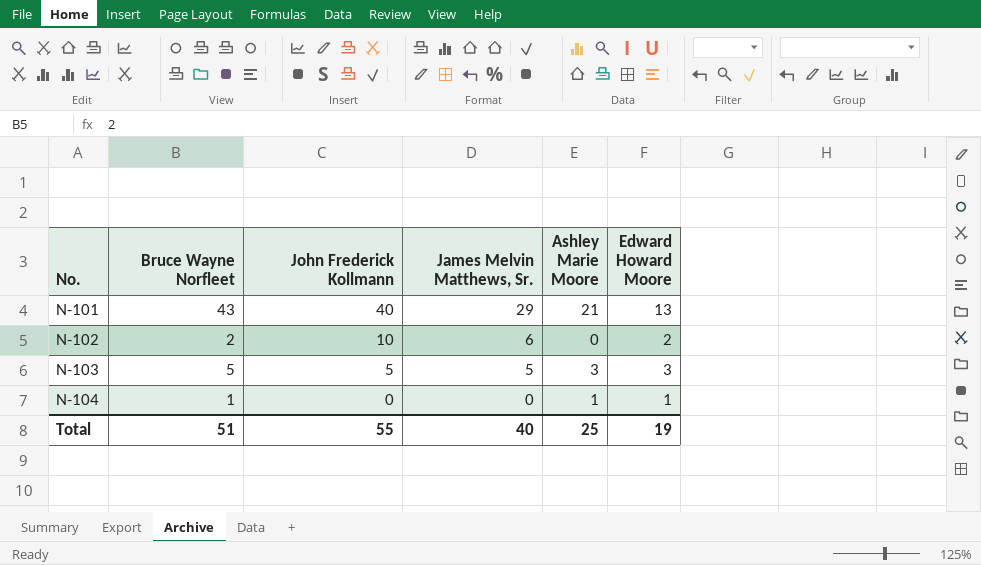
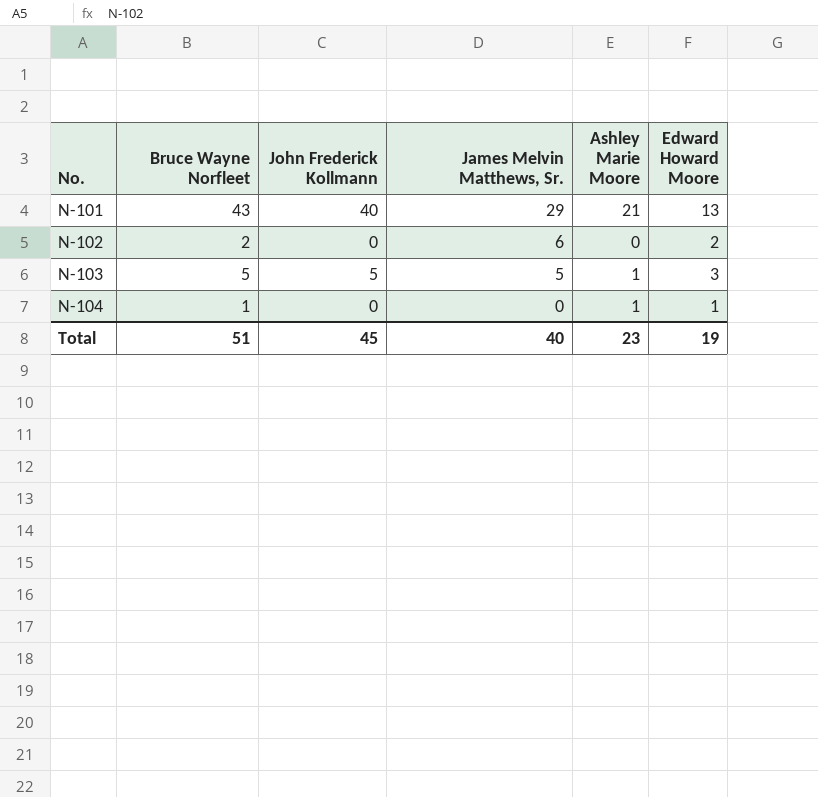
N-102 | John Frederick Kollmann: 10 -> 0
N-103 | Ashley Marie Moore: 3 -> 1
Total | John Frederick Kollmann: 55 -> 45
Total | Ashley Marie Moore: 25 -> 23

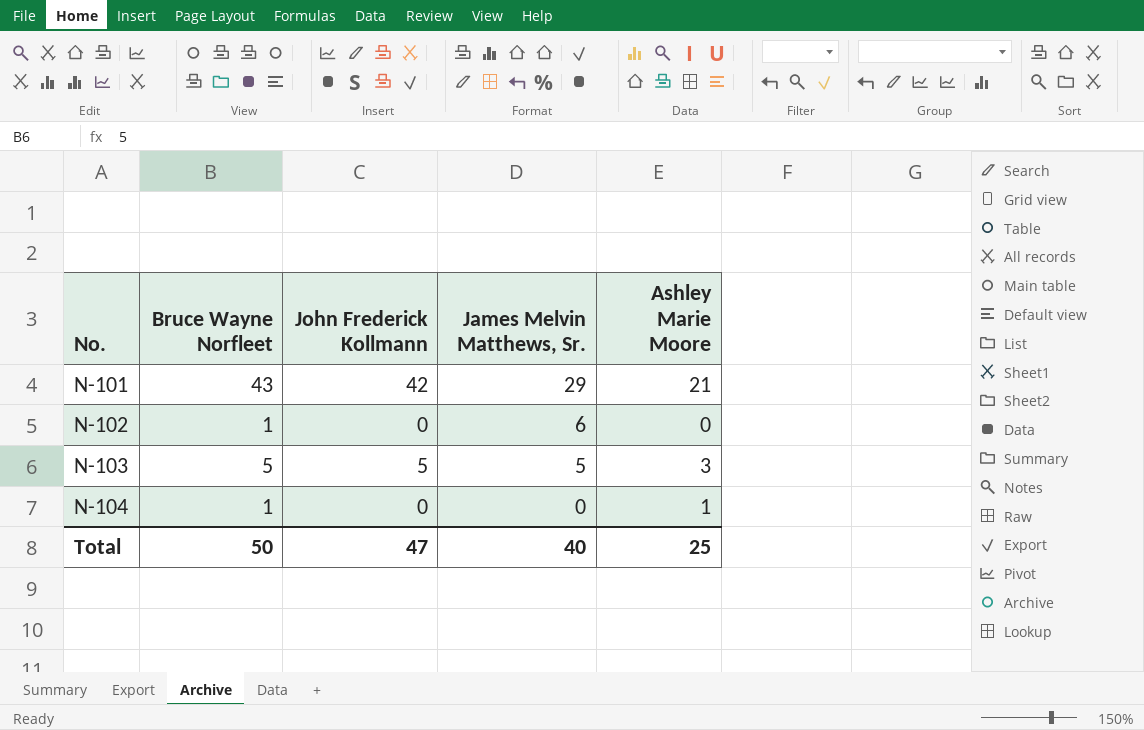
column Edward Howard Moore | position: 6 -> none
N-101 | John Frederick Kollmann: 40 -> 42
N-102 | Bruce Wayne Norfleet: 2 -> 1
N-103 | Ashley Marie Moore: 1 -> 3
Total | Bruce Wayne Norfleet: 51 -> 50
Total | John Frederick Kollmann: 45 -> 47
Total | Ashley Marie Moore: 23 -> 25

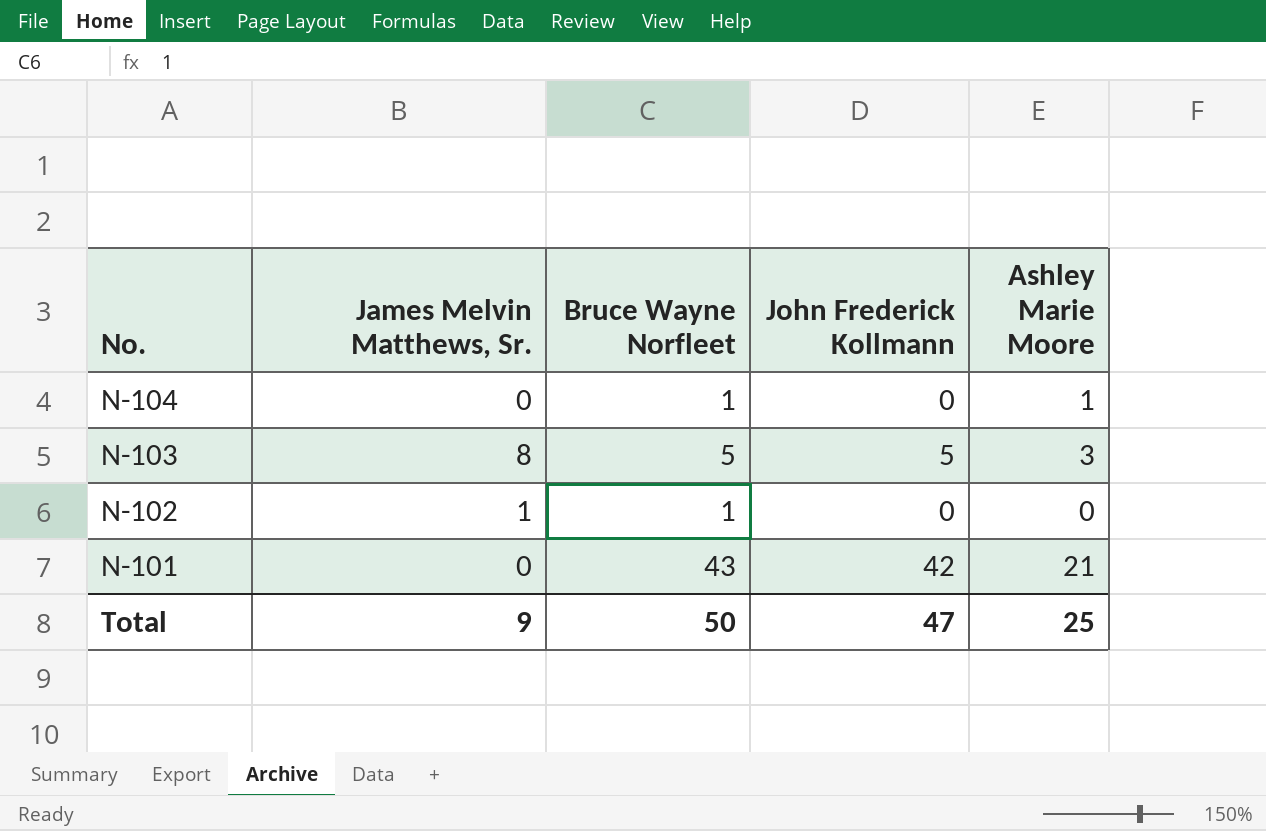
row order: No. ascending -> No. descending
column James Melvin Matthews, Sr. | position: 4 -> 2
N-103 | James Melvin Matthews, Sr.: 5 -> 8
N-102 | James Melvin Matthews, Sr.: 6 -> 1
N-101 | James Melvin Matthews, Sr.: 29 -> 0
Total | James Melvin Matthews, Sr.: 40 -> 9

